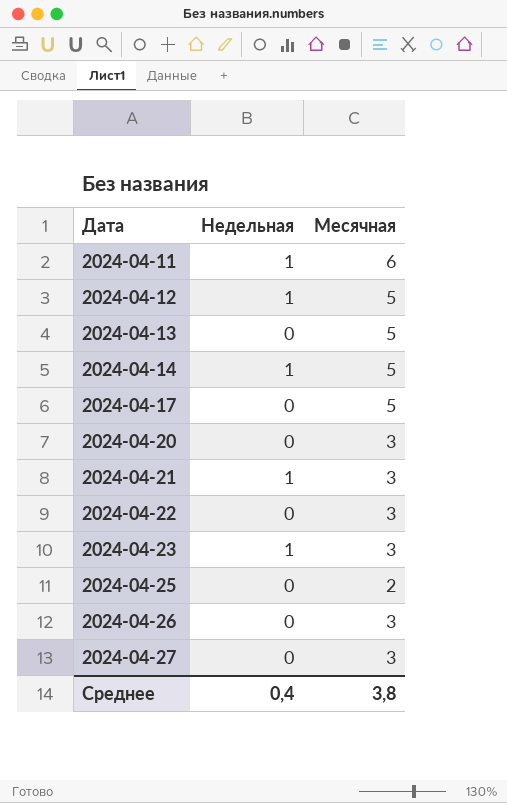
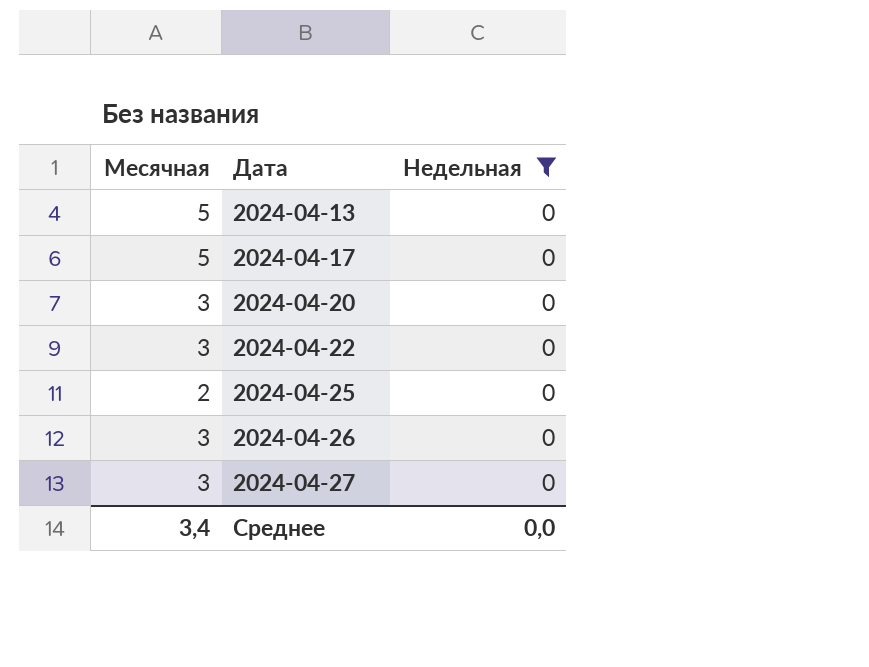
filter: none -> Недельная = 0
column Месячная | position: 3 -> 1
Среднее | Месячная: 3,8 -> 3,4
Среднее | Недельная: 0,4 -> 0,0

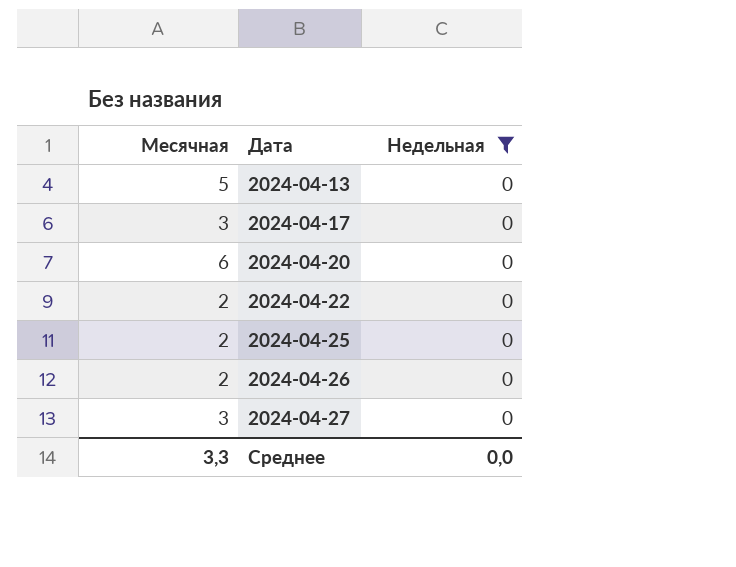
2024-04-17 | Месячная: 5 -> 3
2024-04-20 | Месячная: 3 -> 6
2024-04-22 | Месячная: 3 -> 2
2024-04-26 | Месячная: 3 -> 2
Среднее | Месячная: 3,4 -> 3,3

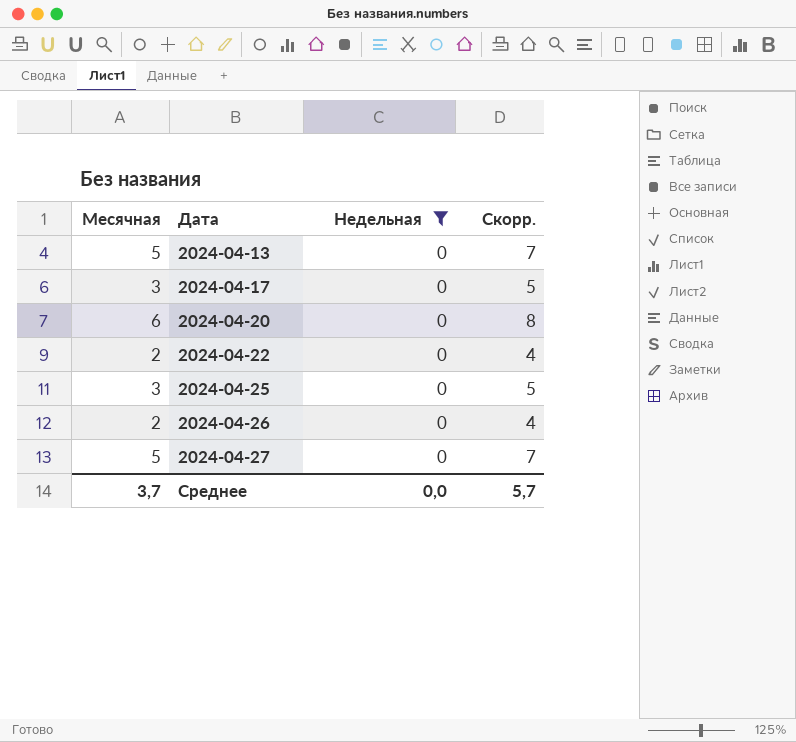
column Скорр. | formula: none -> [Месячная] + 2
2024-04-25 | Месячная: 2 -> 3
2024-04-27 | Месячная: 3 -> 5
Среднее | Месячная: 3,3 -> 3,7

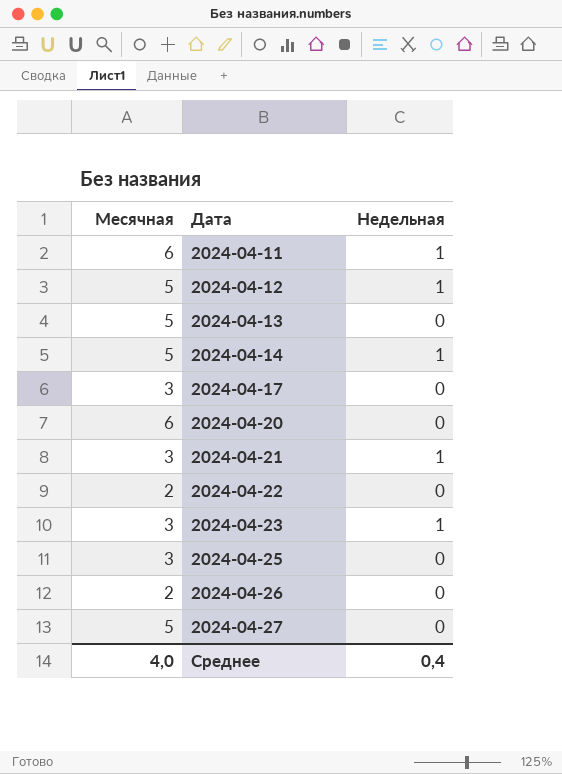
filter: Недельная = 0 -> none
column Скорр. | formula: [Месячная] + 2 -> none
Среднее | Месячная: 3,7 -> 4,0
Среднее | Недельная: 0,0 -> 0,4

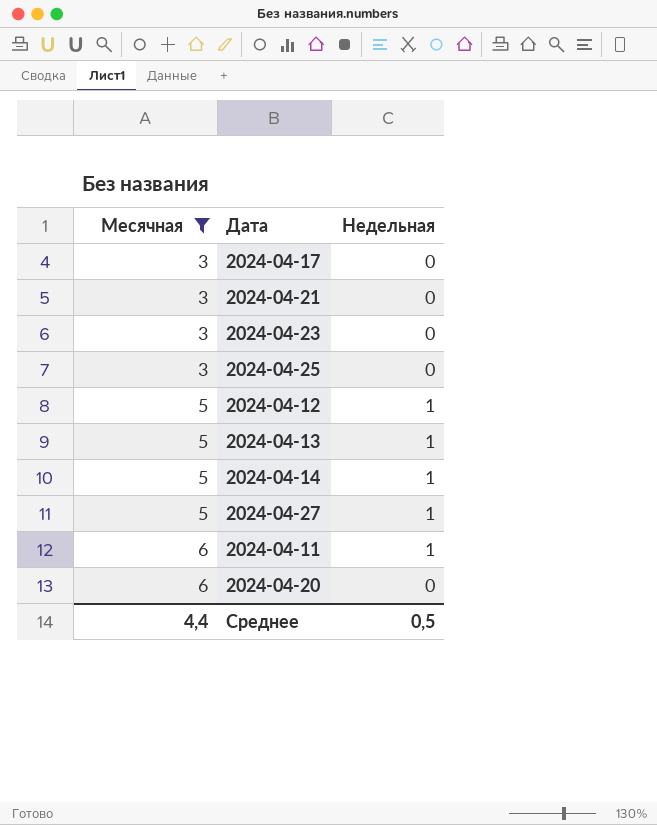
filter: none -> Месячная != 2
row order: Дата ascending -> Месячная ascending
2024-04-21 | Недельная: 1 -> 0
2024-04-23 | Недельная: 1 -> 0
2024-04-13 | Недельная: 0 -> 1
2024-04-27 | Недельная: 0 -> 1
Среднее | Месячная: 4,0 -> 4,4
Среднее | Недельная: 0,4 -> 0,5

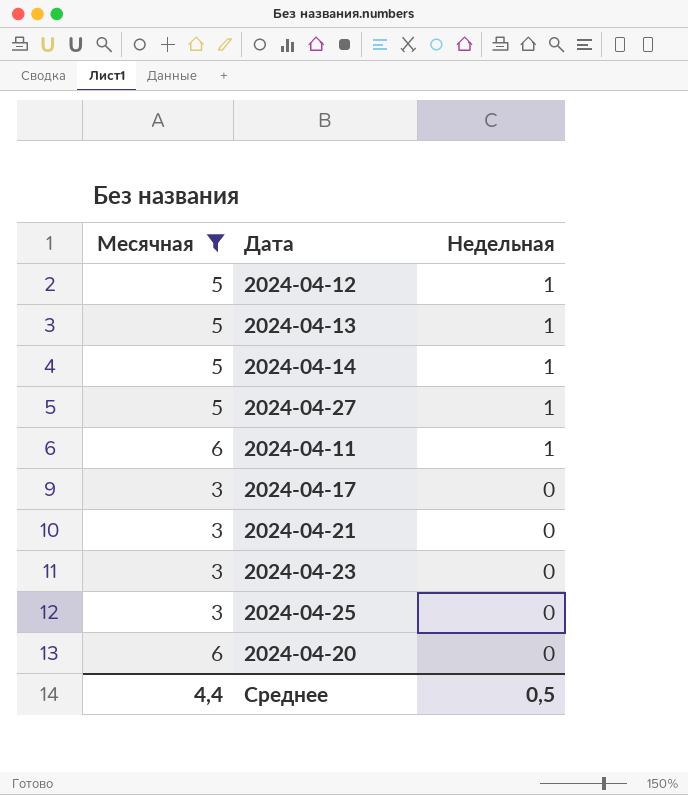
row order: Месячная ascending -> Недельная descending

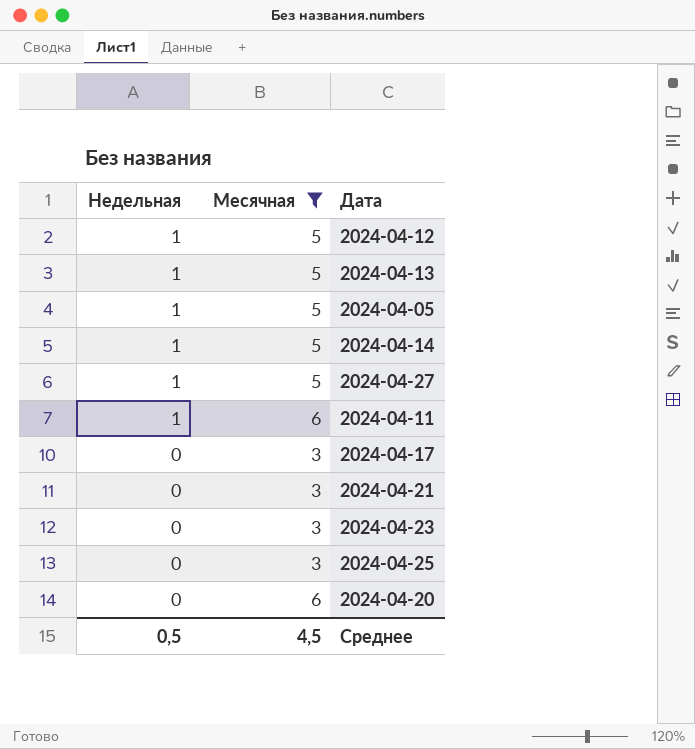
column Недельная | position: 3 -> 1
row 2024-04-05: none -> 1 | 5
Среднее | Месячная: 4,4 -> 4,5

